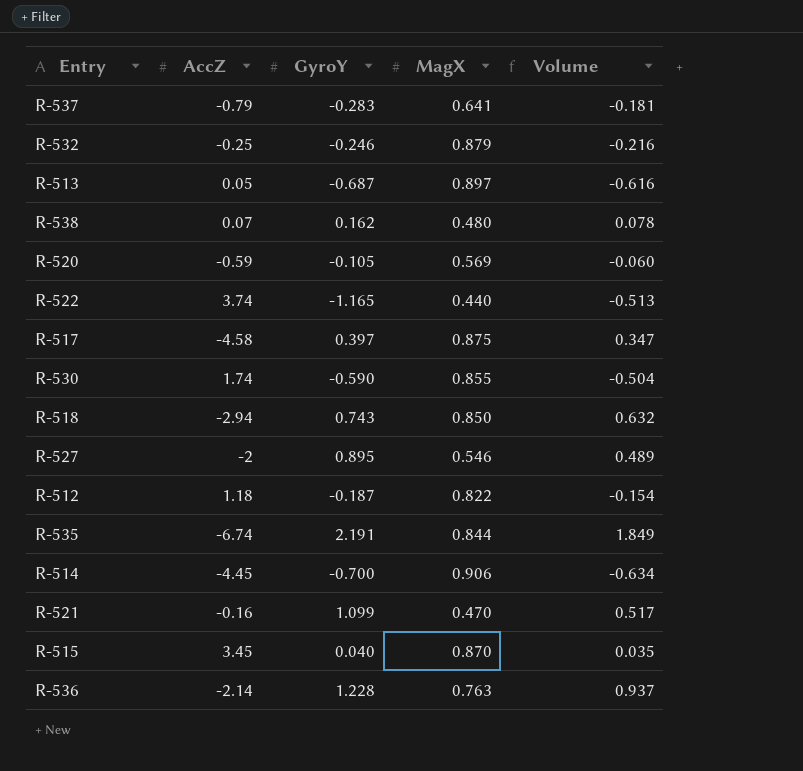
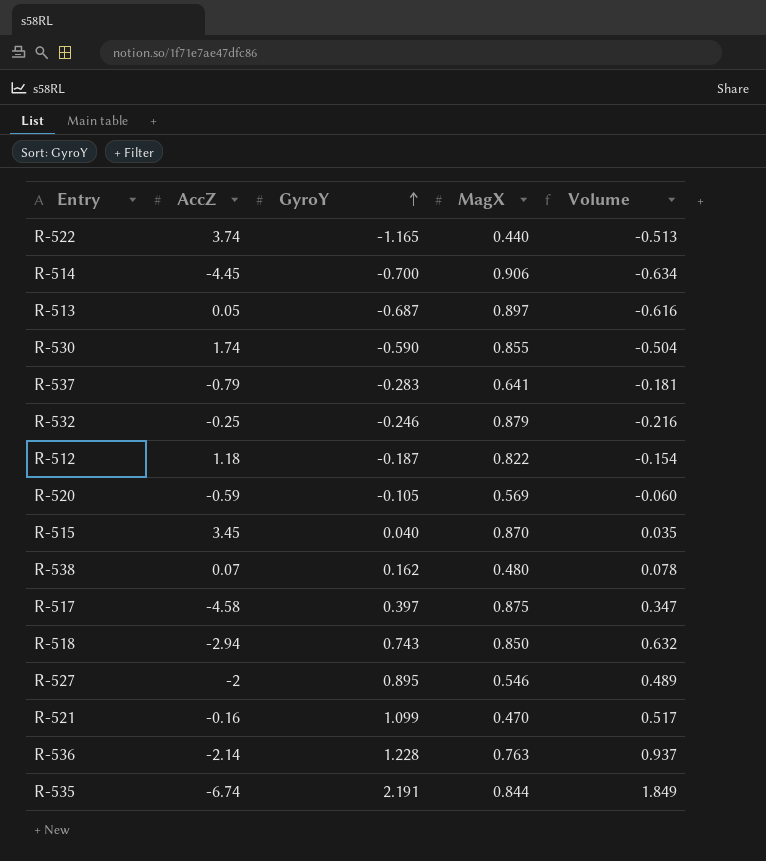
row order: none -> GyroY ascending

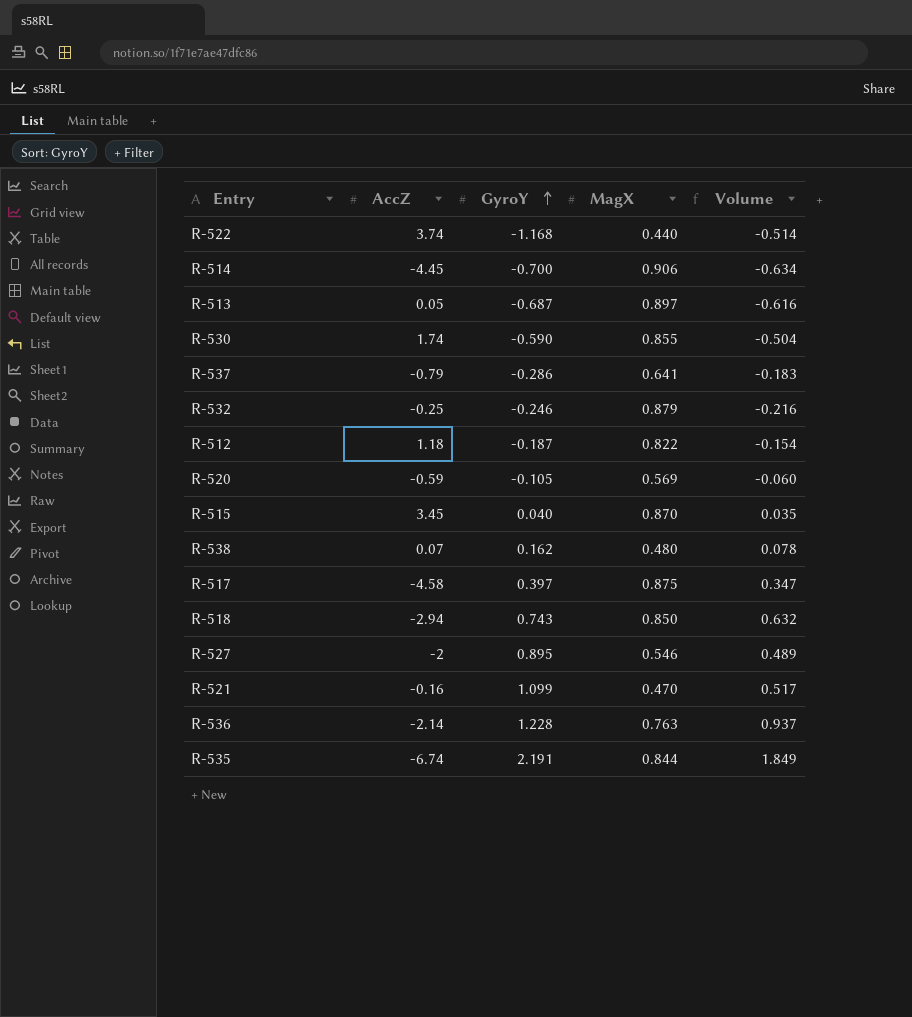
R-522 | GyroY: -1.165 -> -1.168
R-522 | Volume: -0.513 -> -0.514
R-537 | GyroY: -0.283 -> -0.286
R-537 | Volume: -0.181 -> -0.183

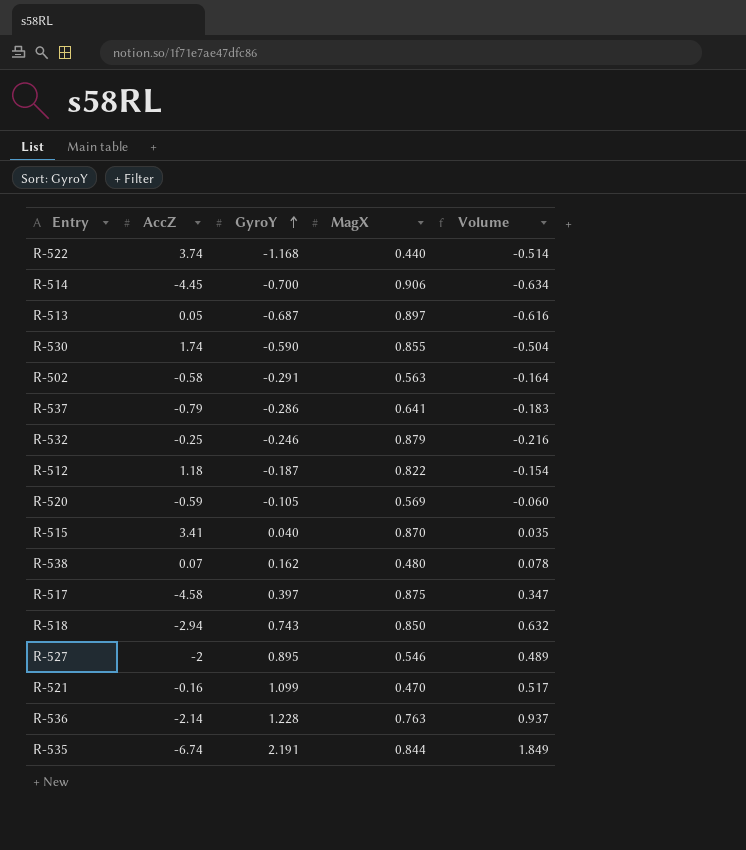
row R-502: none -> -0.58 | -0.291 | 0.563 | -0.164
R-515 | AccZ: 3.45 -> 3.41

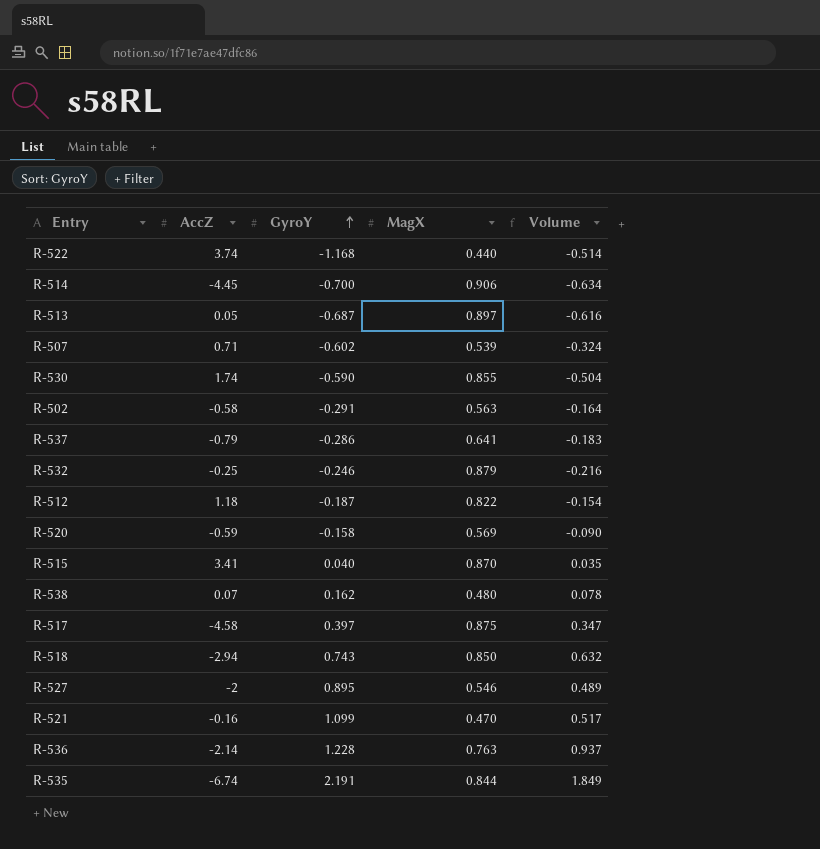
row R-507: none -> 0.71 | -0.602 | 0.539 | -0.324
R-520 | GyroY: -0.105 -> -0.158
R-520 | Volume: -0.060 -> -0.090

